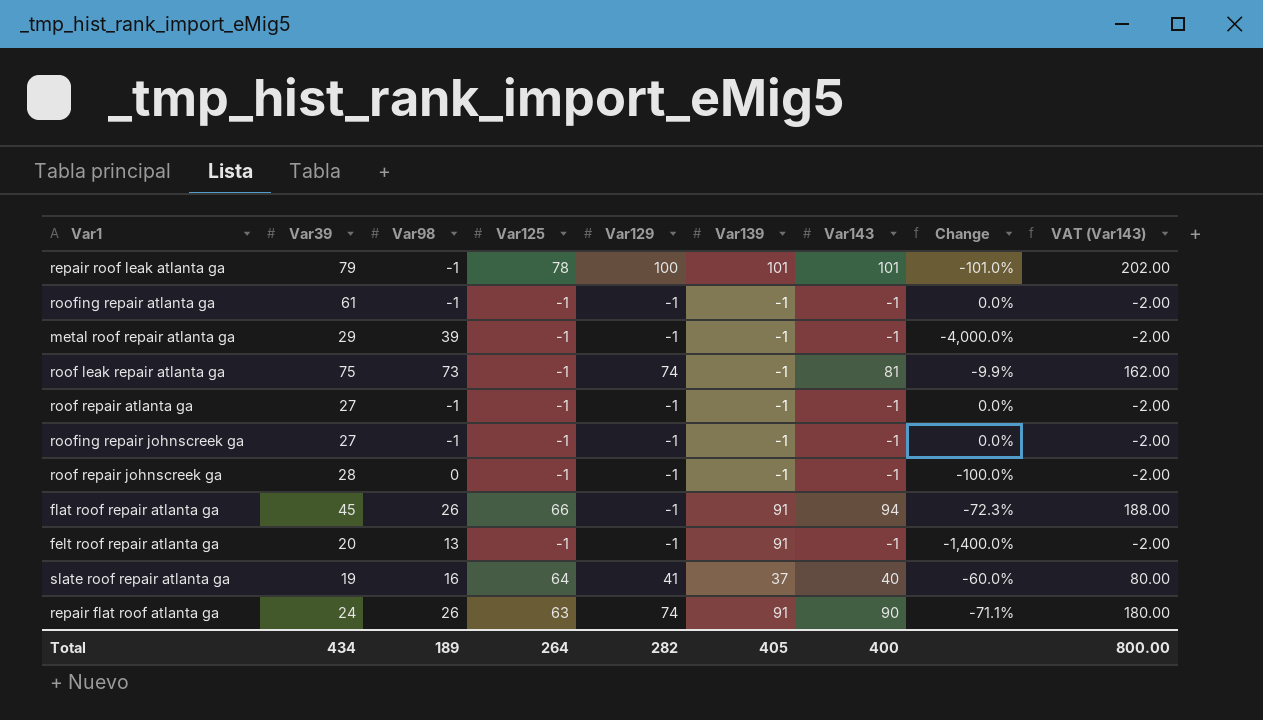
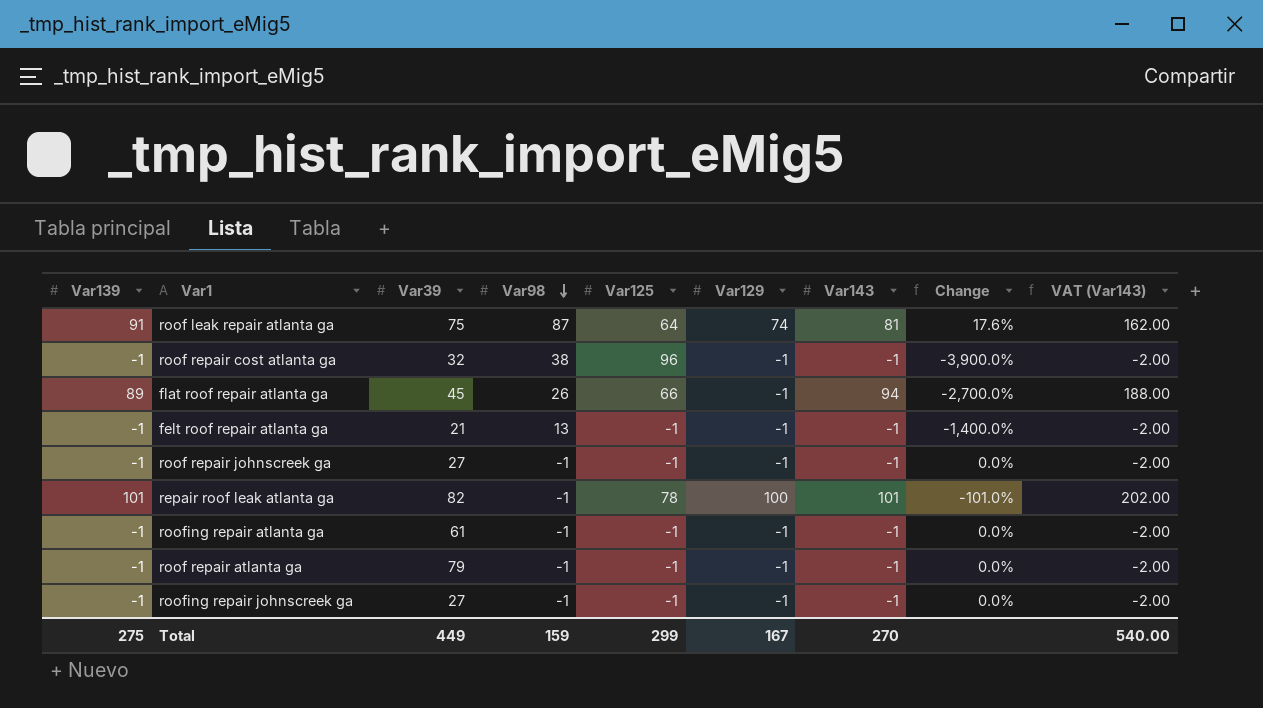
row order: none -> Var98 descending
column Var139 | position: 6 -> 1
column Change | formula: ([Var98] - [Var143]) / [Var143] -> ([Var98] - [Var129]) / [Var129]
row metal roof repair atlanta ga: 29 | 39 | -1 | -1 | -1 | -1 | -4,000.0% | -2.00 -> none
row slate roof repair atlanta ga: 19 | 16 | 64 | 41 | 37 | 40 | -60.0% | 80.00 -> none
row repair flat roof atlanta ga: 24 | 26 | 63 | 74 | 91 | 90 | -71.1% | 180.00 -> none
roof leak repair atlanta ga | Var139: -1 -> 91
roof leak repair atlanta ga | Var98: 73 -> 87
roof leak repair atlanta ga | Var125: -1 -> 64
row roof repair cost atlanta ga: none -> -1 | 32 | 38 | 96 | -1 | -1 | -3,900.0% | -2.00
flat roof repair atlanta ga | Var139: 91 -> 89
felt roof repair atlanta ga | Var139: 91 -> -1
felt roof repair atlanta ga | Var39: 20 -> 21
roof repair johnscreek ga | Var39: 28 -> 27
roof repair johnscreek ga | Var98: 0 -> -1
repair roof leak atlanta ga | Var39: 79 -> 82
roof repair atlanta ga | Var39: 27 -> 79
Total | Var139: 405 -> 275
Total | Var39: 434 -> 449
Total | Var98: 189 -> 159
Total | Var125: 264 -> 299
Total | Var129: 282 -> 167
Total | Var143: 400 -> 270
Total | VAT (Var143): 800.00 -> 540.00

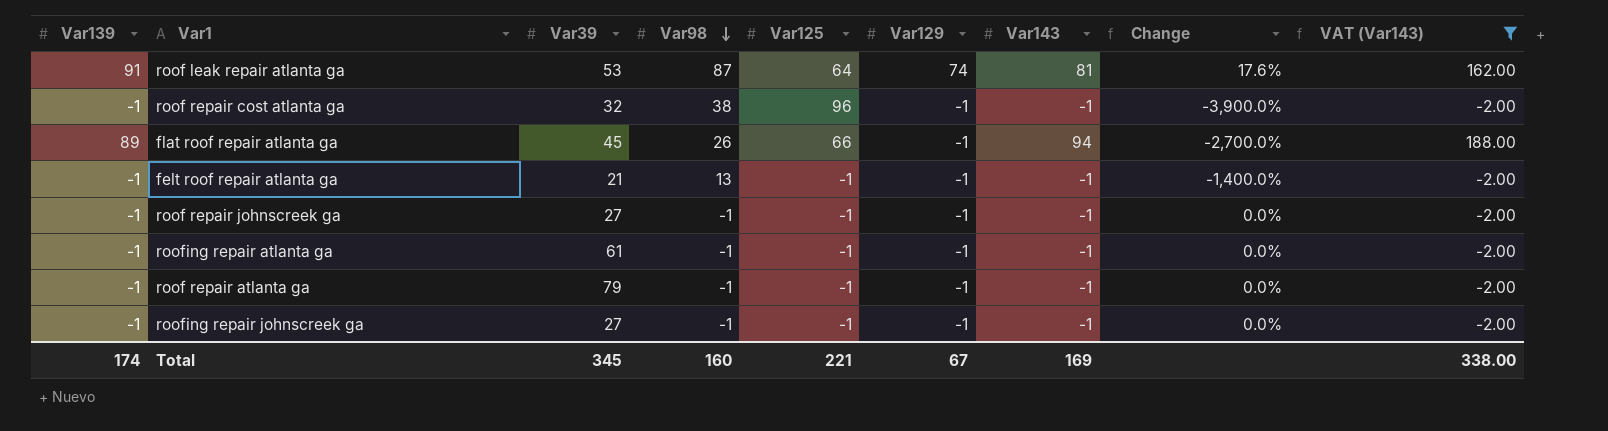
filter: none -> VAT (Var143) != 202.00
roof leak repair atlanta ga | Var39: 75 -> 53
Total | Var139: 275 -> 174
Total | Var39: 449 -> 345
Total | Var98: 159 -> 160
Total | Var125: 299 -> 221
Total | Var129: 167 -> 67
Total | Var143: 270 -> 169
Total | VAT (Var143): 540.00 -> 338.00

